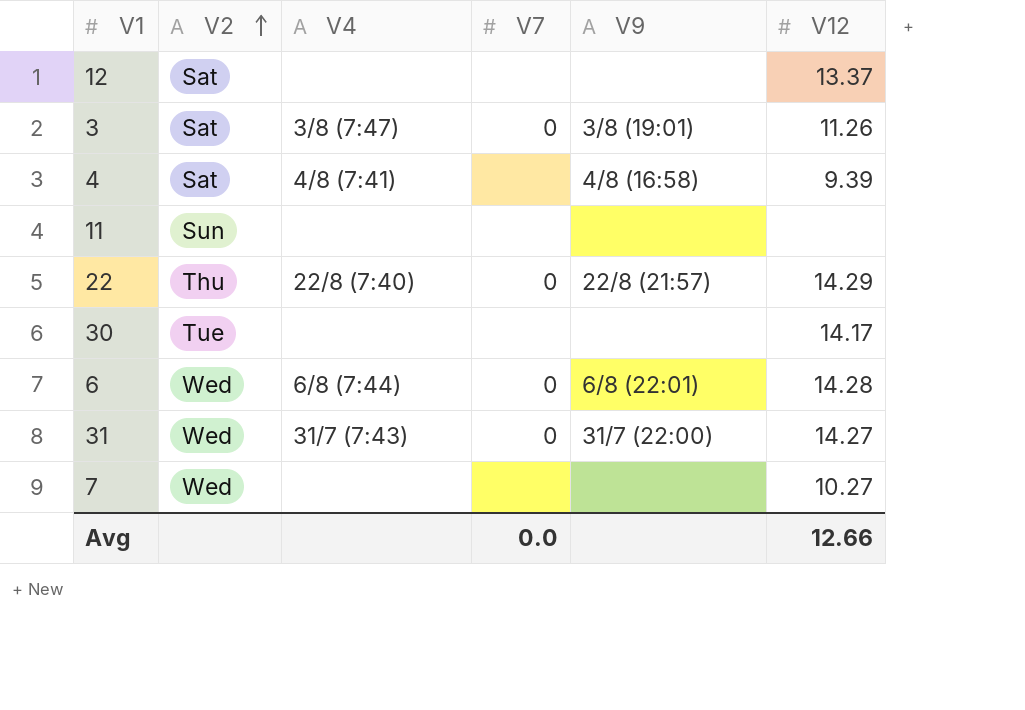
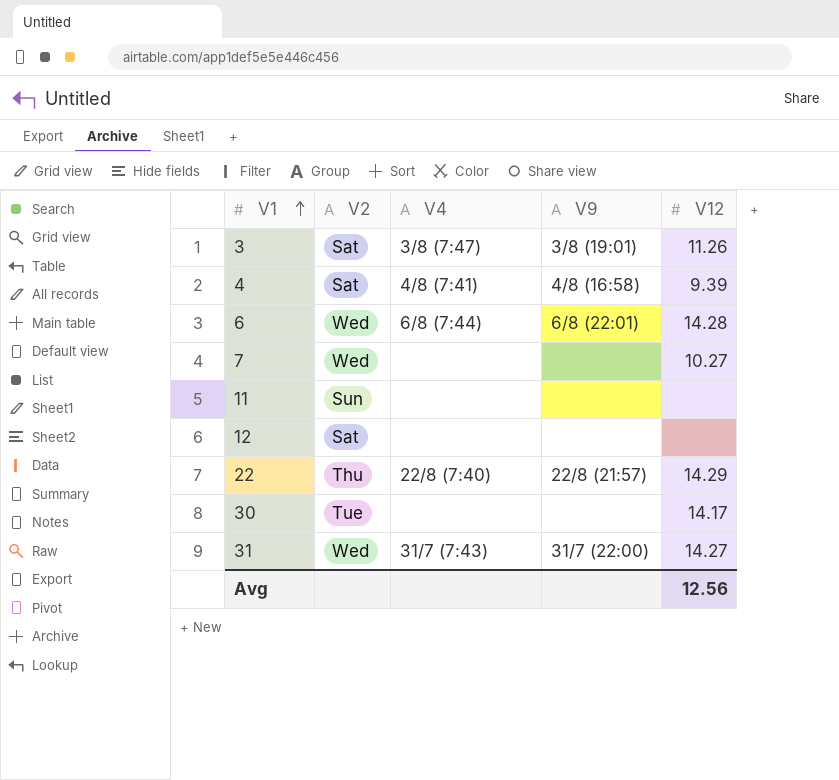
row order: V2 ascending -> V1 ascending
column V7 | position: 4 -> none
12 | V12: 13.37 -> none
Avg | V12: 12.66 -> 12.56

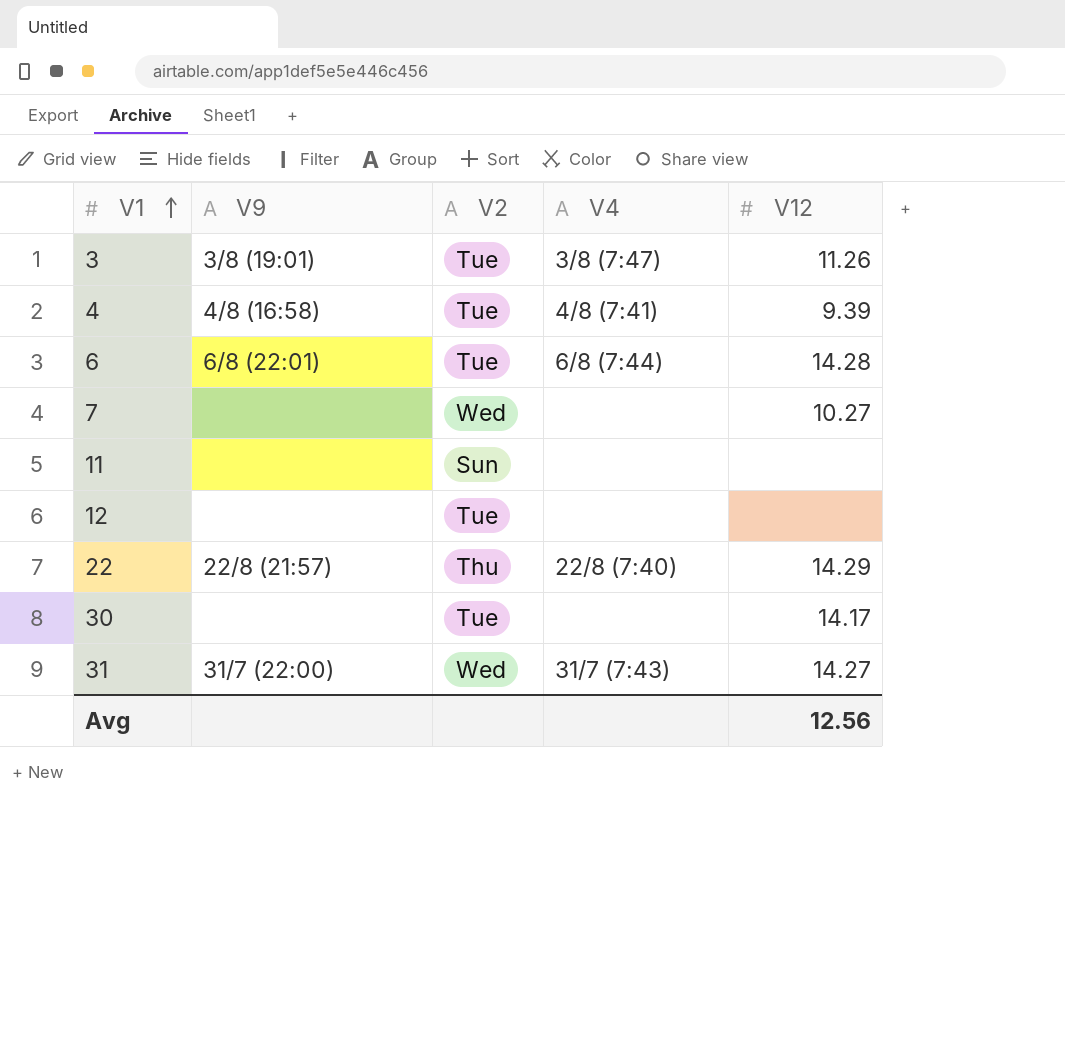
column V9 | position: 4 -> 2
3 | V2: Sat -> Tue
4 | V2: Sat -> Tue
6 | V2: Wed -> Tue
12 | V2: Sat -> Tue

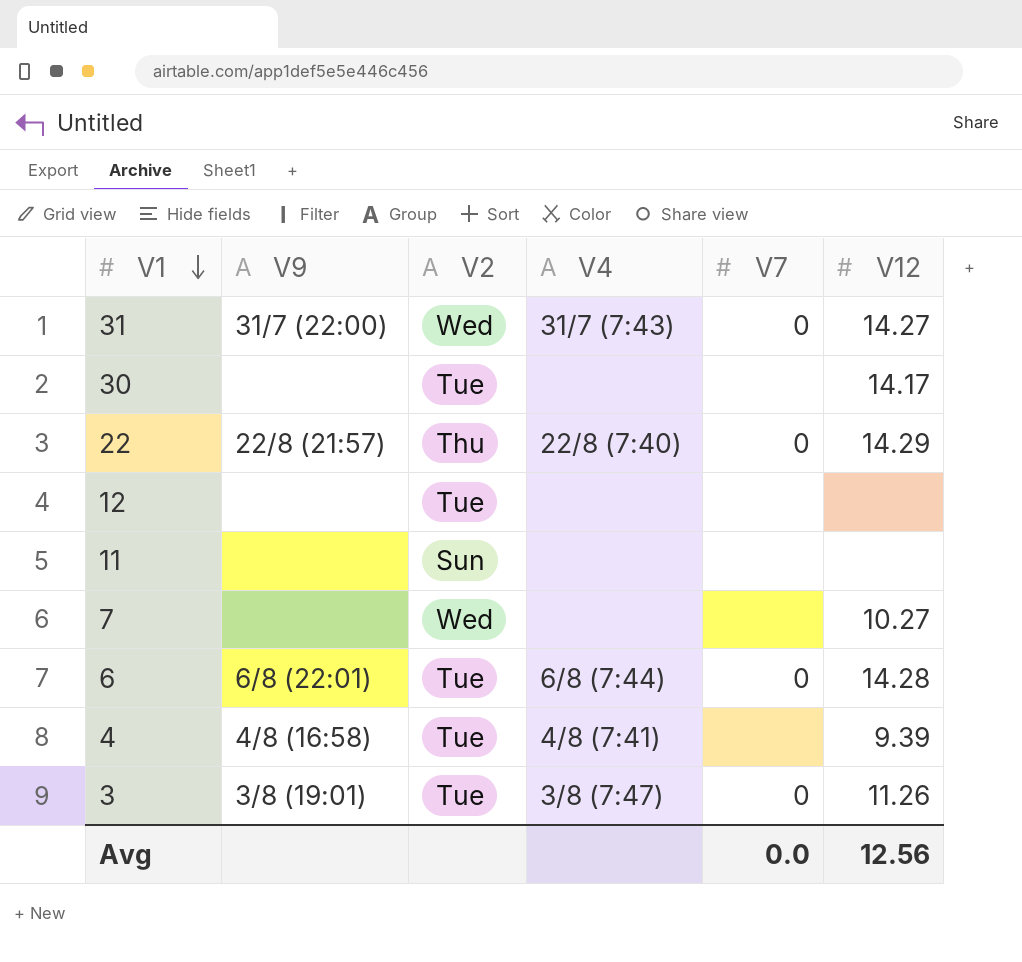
row order: V1 ascending -> V1 descending
column V7 | position: none -> 5

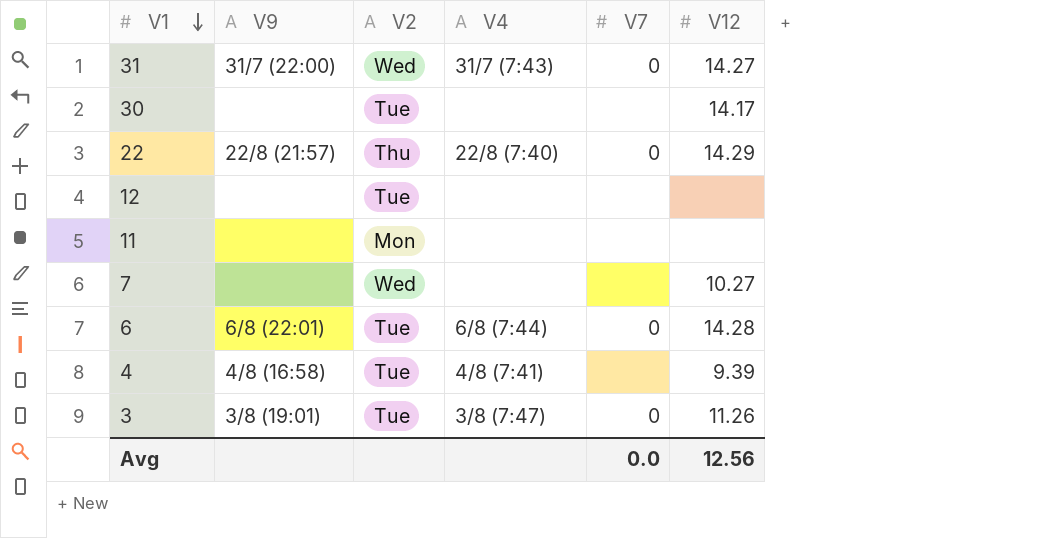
11 | V2: Sun -> Mon

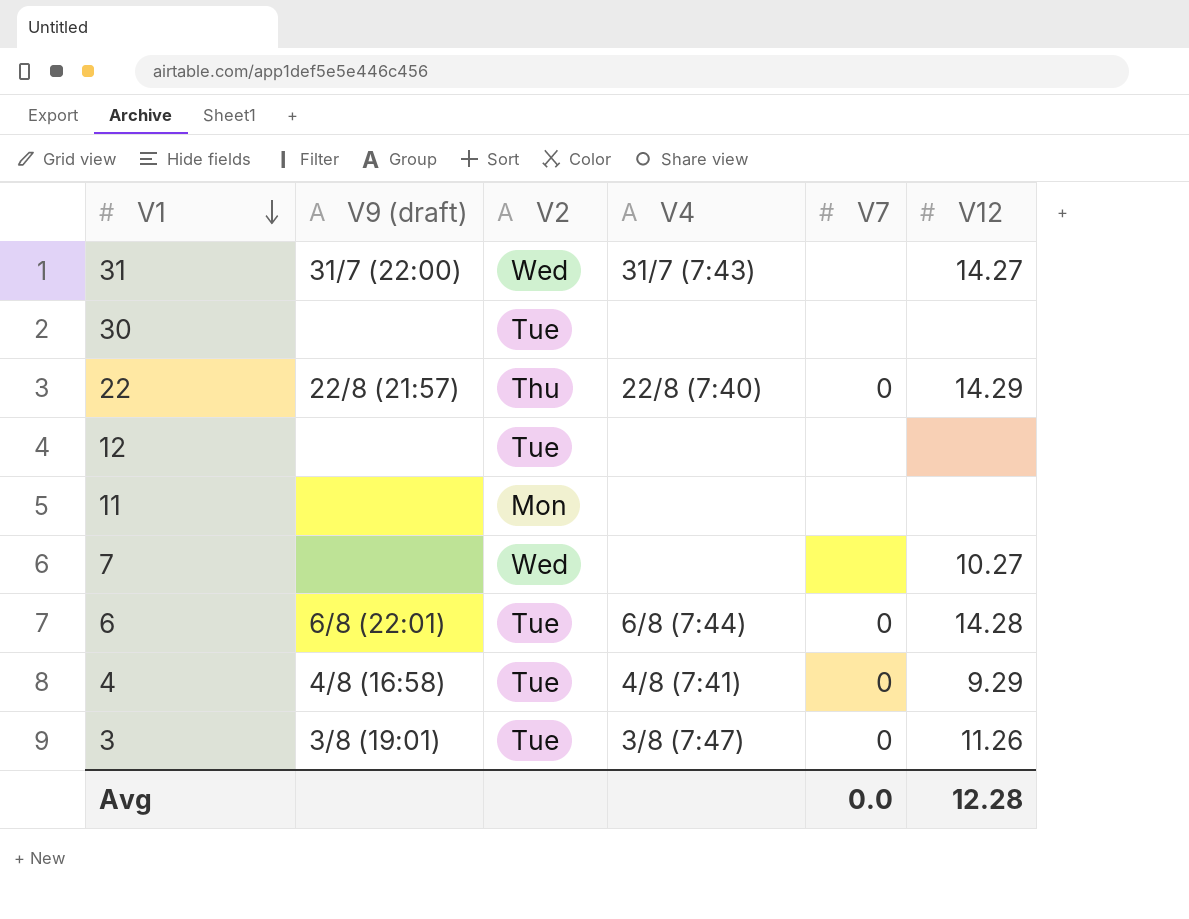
column name: V9 -> V9 (draft)
31 | V7: 0 -> none
30 | V12: 14.17 -> none
4 | V7: none -> 0
4 | V12: 9.39 -> 9.29
Avg | V12: 12.56 -> 12.28

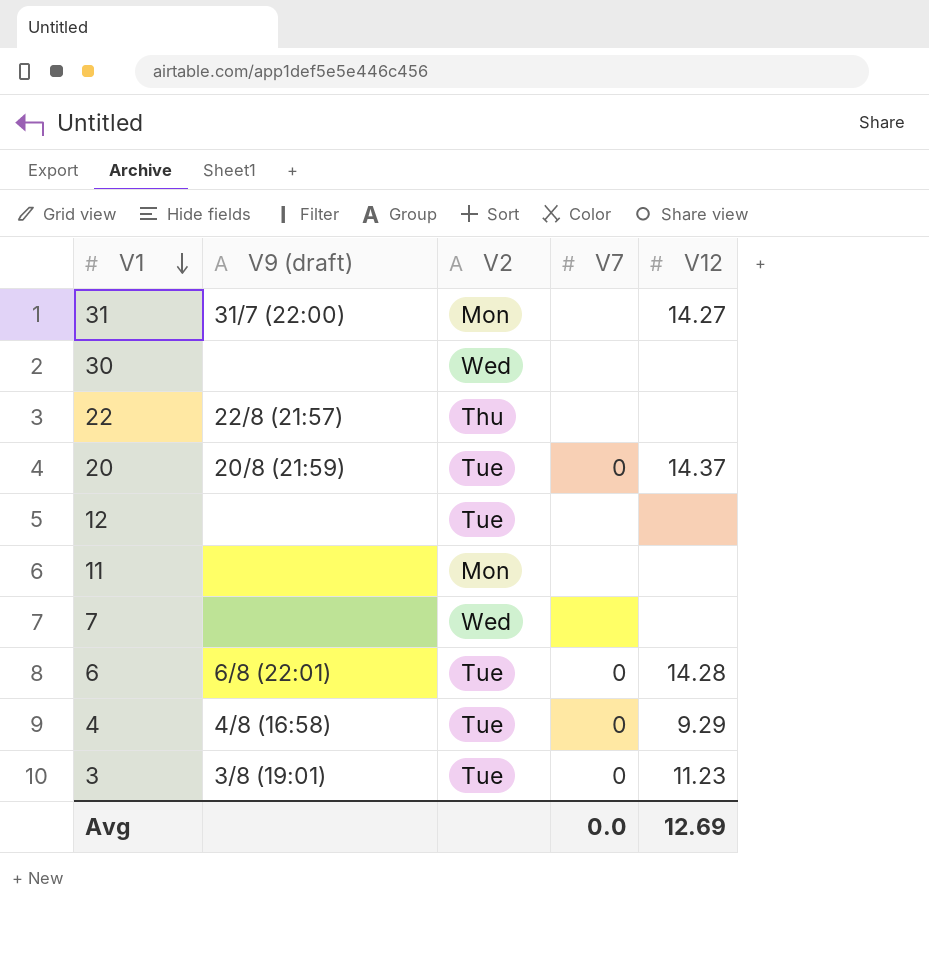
column V4 | position: 4 -> none
31 | V2: Wed -> Mon
30 | V2: Tue -> Wed
22 | V7: 0 -> none
22 | V12: 14.29 -> none
row 20: none -> 20/8 (21:59) | Tue | 0 | 14.37
7 | V12: 10.27 -> none
3 | V12: 11.26 -> 11.23
Avg | V12: 12.28 -> 12.69

